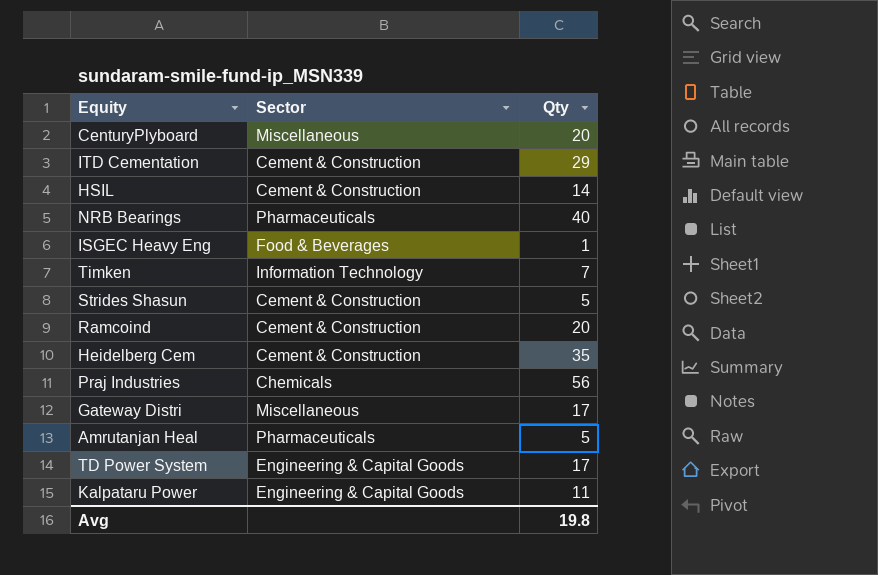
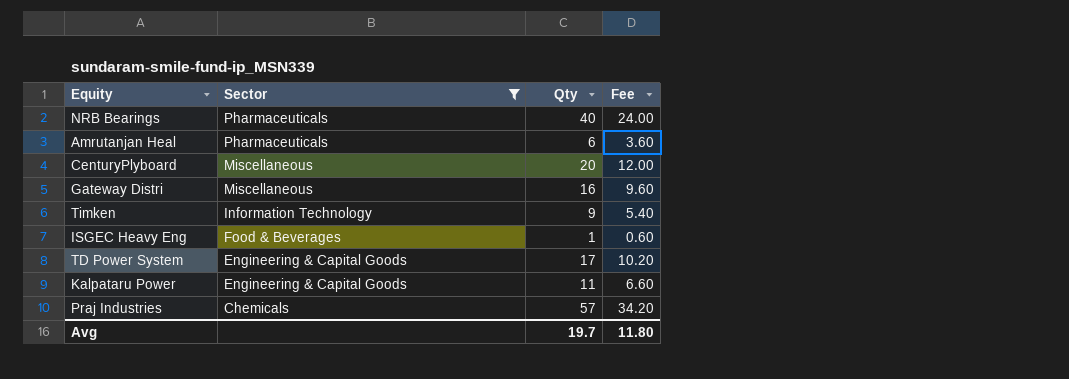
filter: none -> Sector != Cement & Construction
row order: none -> Sector descending
column Fee | formula: none -> [Qty] * 0.6
Amrutanjan Heal | Qty: 5 -> 6
Gateway Distri | Qty: 17 -> 16
Timken | Qty: 7 -> 9
Praj Industries | Qty: 56 -> 57
Avg | Qty: 19.8 -> 19.7

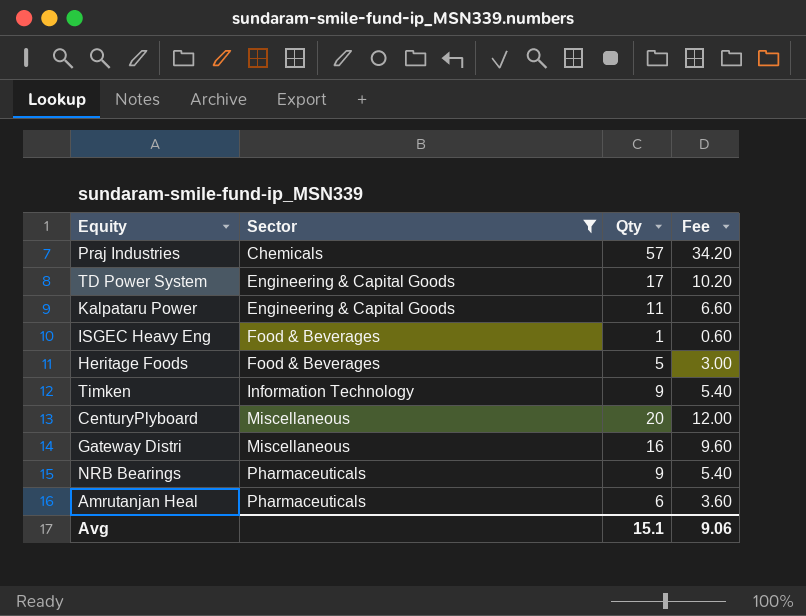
row order: Sector descending -> Sector ascending
row Heritage Foods: none -> Food & Beverages | 5 | 3.00
NRB Bearings | Qty: 40 -> 9
NRB Bearings | Fee: 24.00 -> 5.40
Avg | Qty: 19.7 -> 15.1
Avg | Fee: 11.80 -> 9.06

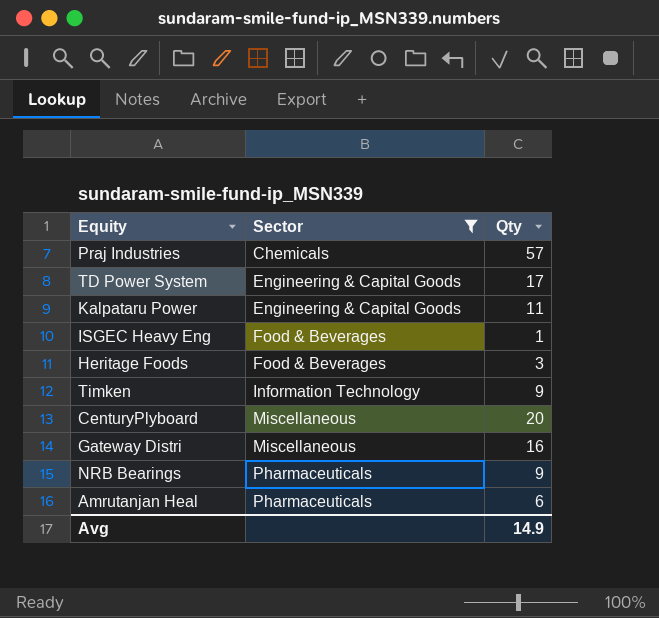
column Fee | formula: [Qty] * 0.6 -> none
Heritage Foods | Qty: 5 -> 3
Avg | Qty: 15.1 -> 14.9

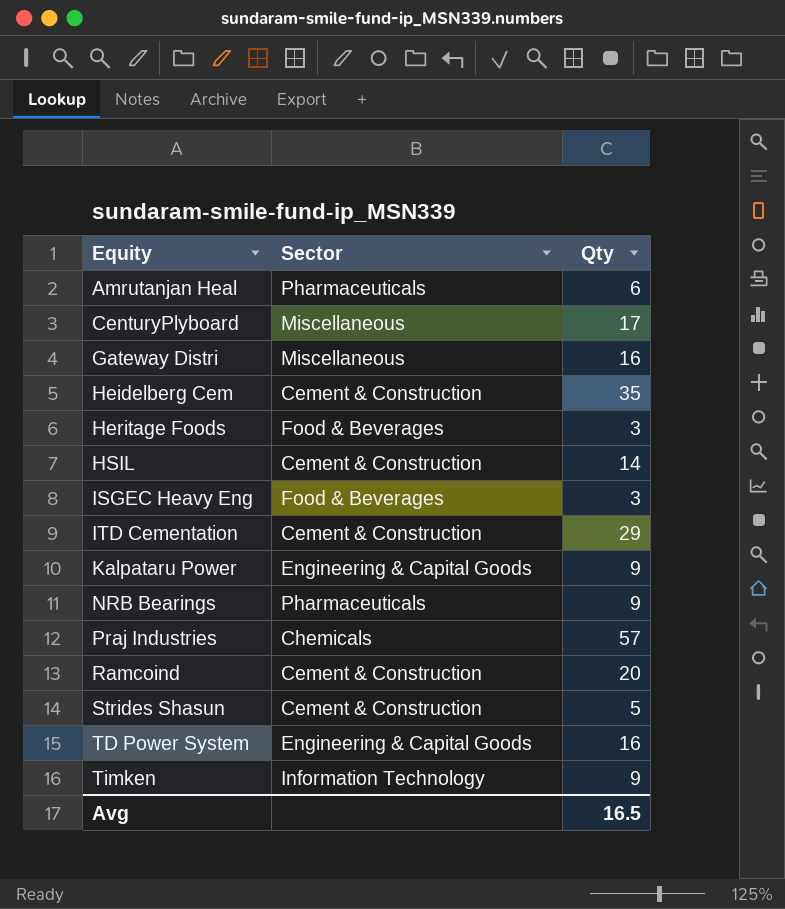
filter: Sector != Cement & Construction -> none
row order: Sector ascending -> Equity ascending
CenturyPlyboard | Qty: 20 -> 17
ISGEC Heavy Eng | Qty: 1 -> 3
Kalpataru Power | Qty: 11 -> 9
TD Power System | Qty: 17 -> 16
Avg | Qty: 14.9 -> 16.5

